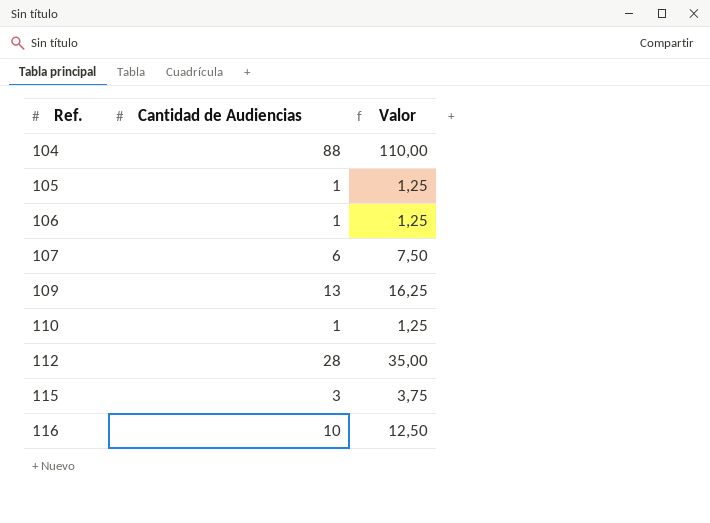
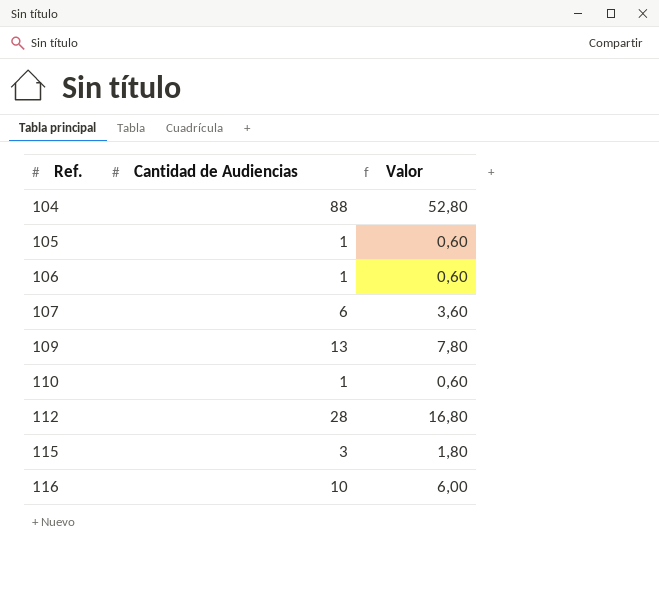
column Valor | formula: [Cantidad de Audiencias] * 1,25 -> [Cantidad de Audiencias] * 0,6

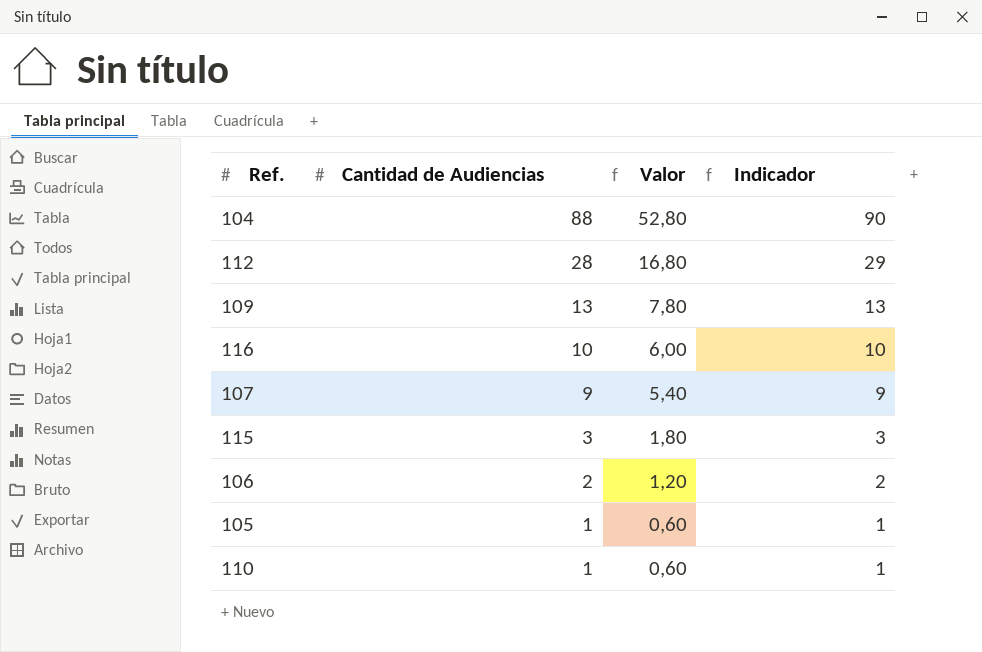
row order: Ref. ascending -> Cantidad de Audiencias descending
column Indicador | formula: none -> [Cantidad de Audiencias] * 1,02
107 | Cantidad de Audiencias: 6 -> 9
107 | Valor: 3,60 -> 5,40
106 | Cantidad de Audiencias: 1 -> 2
106 | Valor: 0,60 -> 1,20

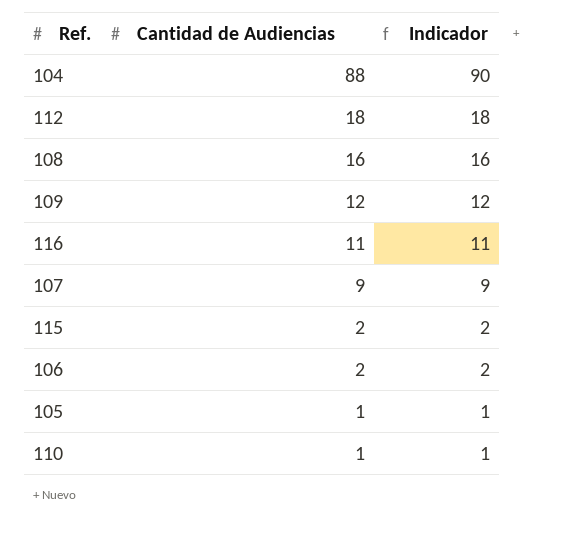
column Valor | formula: [Cantidad de Audiencias] * 0,6 -> none
112 | Cantidad de Audiencias: 28 -> 18
112 | Indicador: 29 -> 18
row 108: none -> 16 | 16
109 | Cantidad de Audiencias: 13 -> 12
109 | Indicador: 13 -> 12
116 | Cantidad de Audiencias: 10 -> 11
116 | Indicador: 10 -> 11
115 | Cantidad de Audiencias: 3 -> 2
115 | Indicador: 3 -> 2

